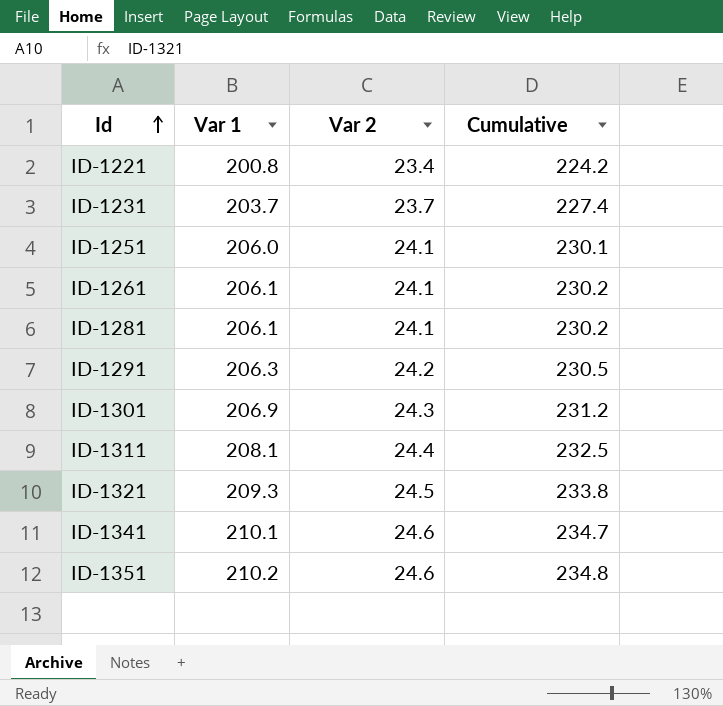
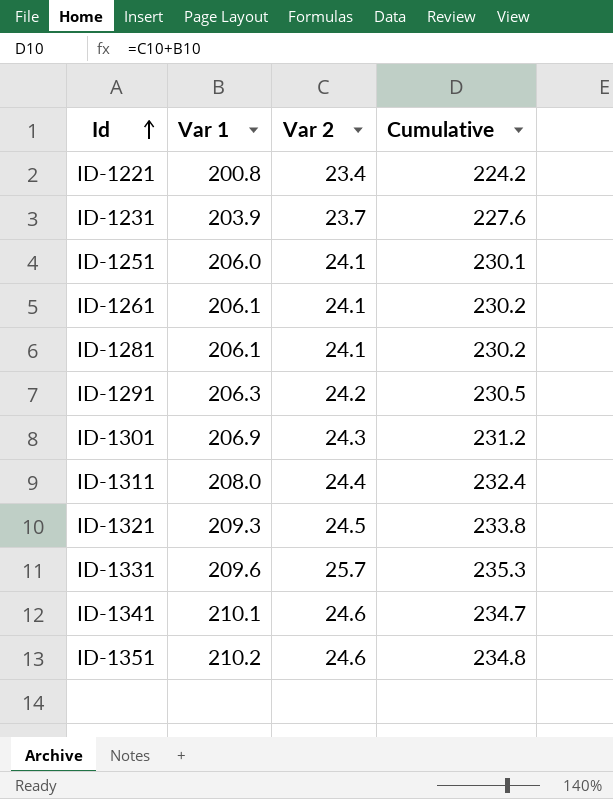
ID-1231 | Var 1: 203.7 -> 203.9
ID-1231 | Cumulative: 227.4 -> 227.6
ID-1311 | Var 1: 208.1 -> 208.0
ID-1311 | Cumulative: 232.5 -> 232.4
row ID-1331: none -> 209.6 | 25.7 | 235.3

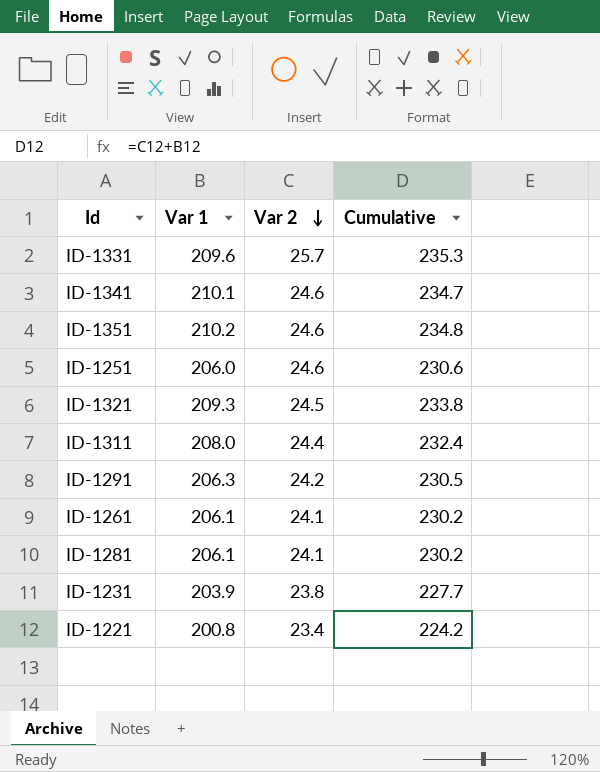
row order: Id ascending -> Var 2 descending
row ID-1301: 206.9 | 24.3 | 231.2 -> none
ID-1251 | Var 2: 24.1 -> 24.6
ID-1251 | Cumulative: 230.1 -> 230.6
ID-1231 | Var 2: 23.7 -> 23.8
ID-1231 | Cumulative: 227.6 -> 227.7

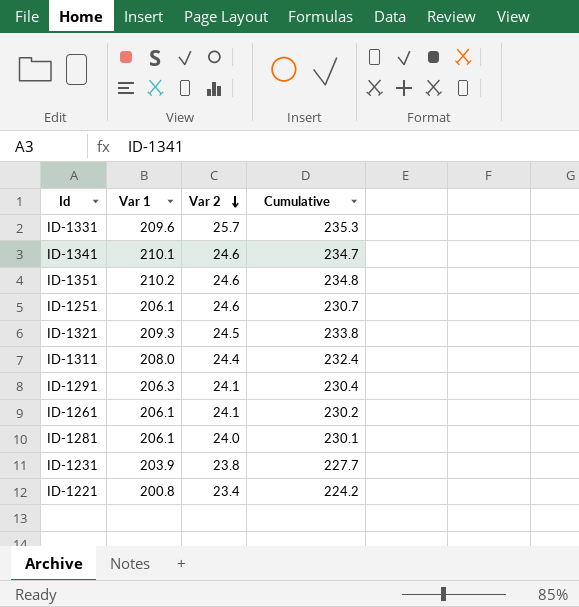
ID-1251 | Var 1: 206.0 -> 206.1
ID-1251 | Cumulative: 230.6 -> 230.7
ID-1291 | Var 2: 24.2 -> 24.1
ID-1291 | Cumulative: 230.5 -> 230.4
ID-1281 | Var 2: 24.1 -> 24.0
ID-1281 | Cumulative: 230.2 -> 230.1

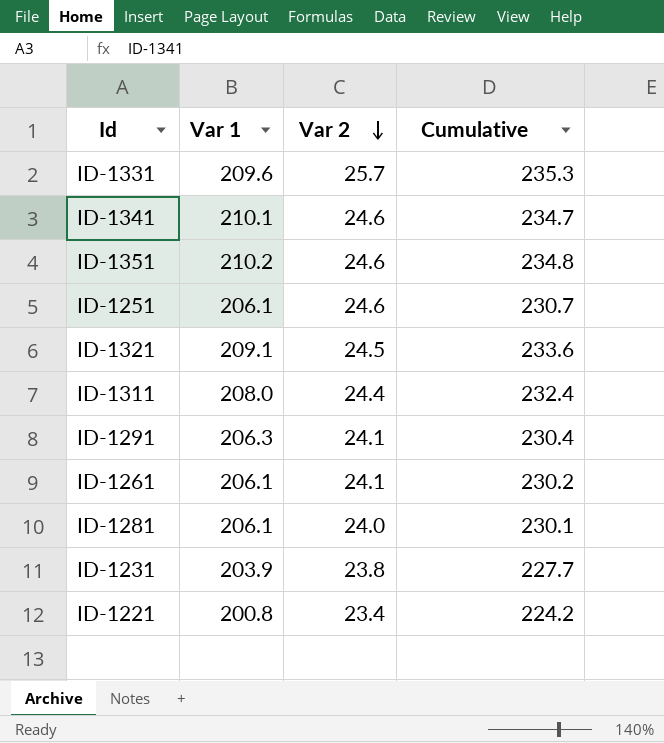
ID-1321 | Var 1: 209.3 -> 209.1
ID-1321 | Cumulative: 233.8 -> 233.6

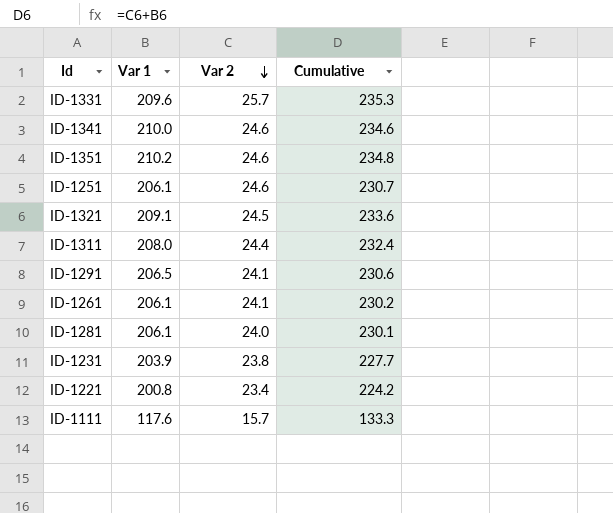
ID-1341 | Var 1: 210.1 -> 210.0
ID-1341 | Cumulative: 234.7 -> 234.6
ID-1291 | Var 1: 206.3 -> 206.5
ID-1291 | Cumulative: 230.4 -> 230.6
row ID-1111: none -> 117.6 | 15.7 | 133.3

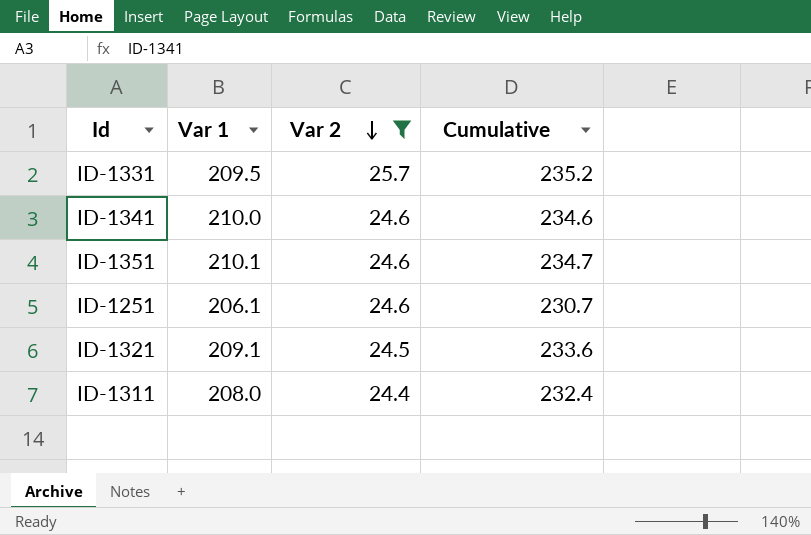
filter: none -> Var 2 >= 24.4
ID-1331 | Var 1: 209.6 -> 209.5
ID-1331 | Cumulative: 235.3 -> 235.2
ID-1351 | Var 1: 210.2 -> 210.1
ID-1351 | Cumulative: 234.8 -> 234.7

